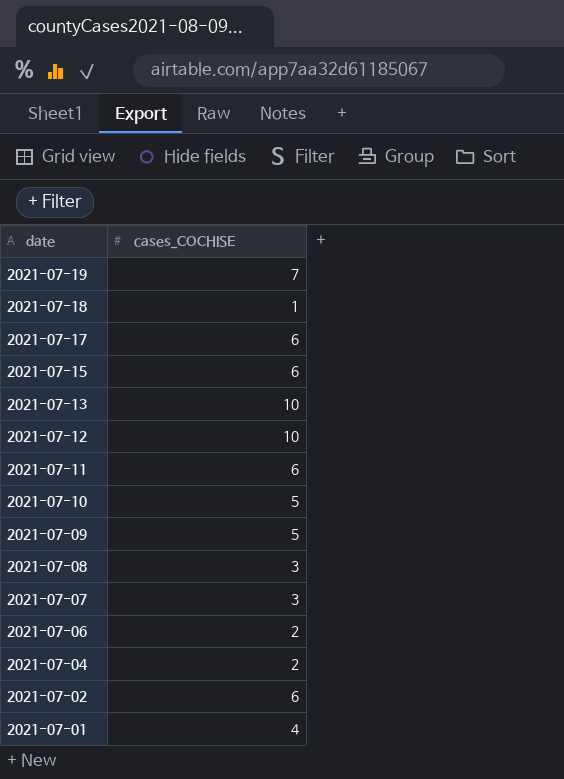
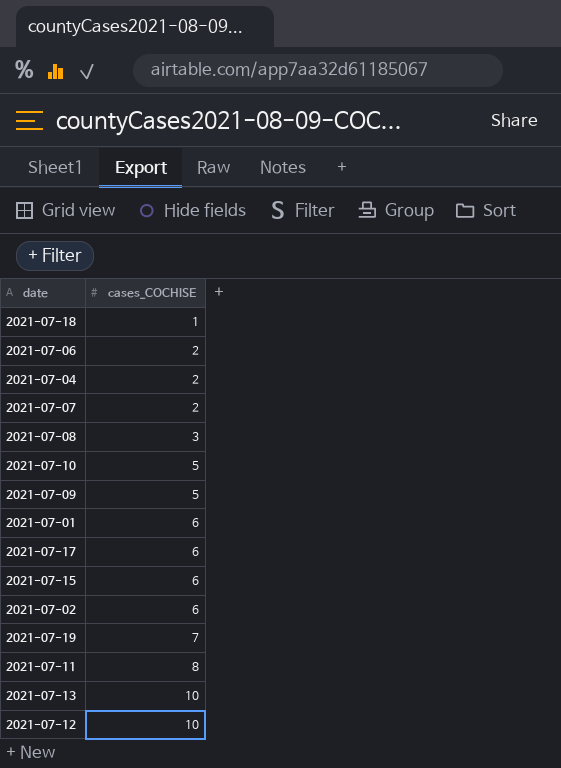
row order: date descending -> cases_COCHISE ascending
2021-07-07 | cases_COCHISE: 3 -> 2
2021-07-01 | cases_COCHISE: 4 -> 6
2021-07-11 | cases_COCHISE: 6 -> 8

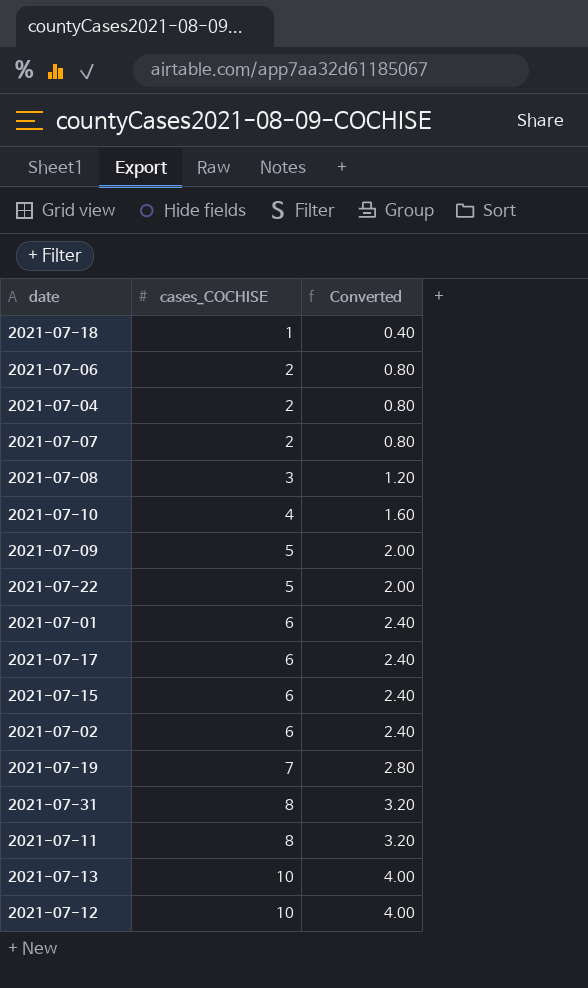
column Converted | formula: none -> [cases_COCHISE] * 0.4
2021-07-10 | cases_COCHISE: 5 -> 4
row 2021-07-22: none -> 5 | 2.00
row 2021-07-31: none -> 8 | 3.20

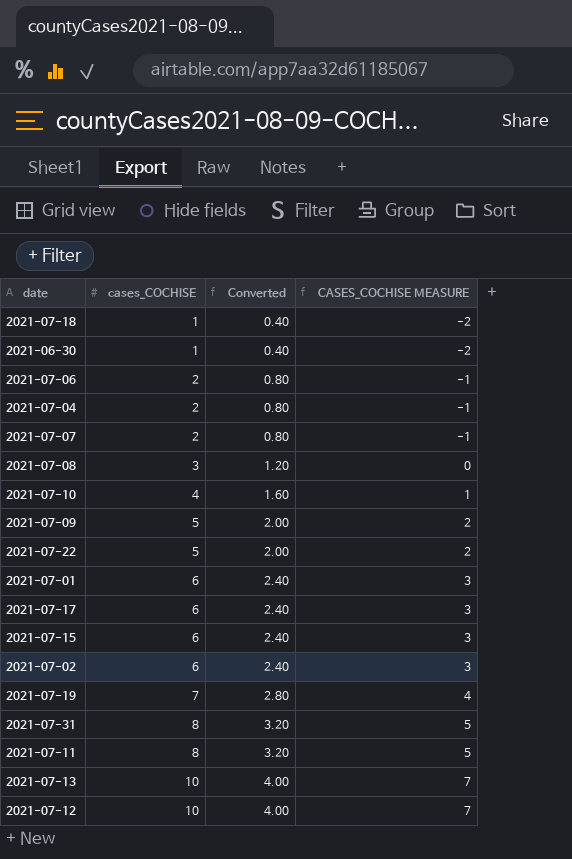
column CASES_COCHISE MEASURE | formula: none -> [cases_COCHISE] - 3
row 2021-06-30: none -> 1 | 0.40 | -2

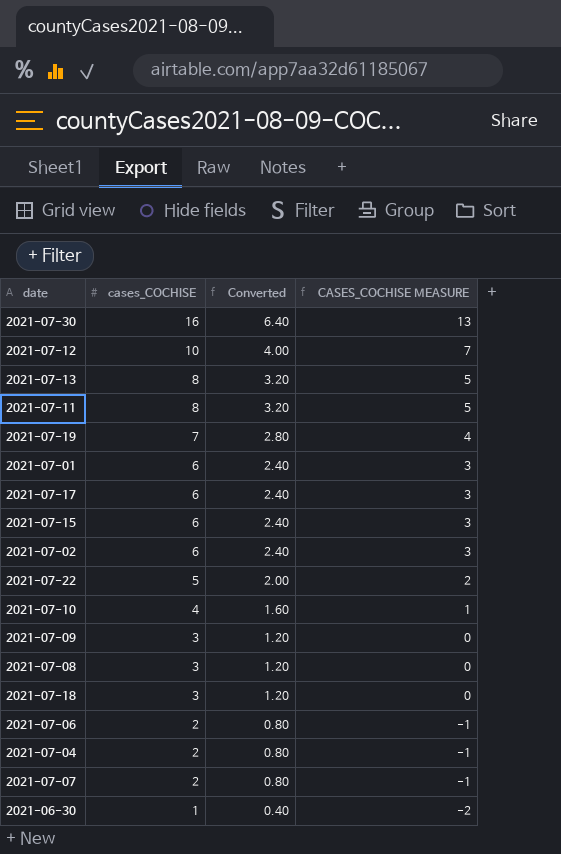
row order: cases_COCHISE ascending -> cases_COCHISE descending
row 2021-07-31: 8 | 3.20 | 5 -> none
row 2021-07-30: none -> 16 | 6.40 | 13
2021-07-13 | cases_COCHISE: 10 -> 8
2021-07-13 | Converted: 4.00 -> 3.20
2021-07-13 | CASES_COCHISE MEASURE: 7 -> 5
2021-07-09 | cases_COCHISE: 5 -> 3
2021-07-09 | Converted: 2.00 -> 1.20
2021-07-09 | CASES_COCHISE MEASURE: 2 -> 0
2021-07-18 | cases_COCHISE: 1 -> 3
2021-07-18 | Converted: 0.40 -> 1.20
2021-07-18 | CASES_COCHISE MEASURE: -2 -> 0

